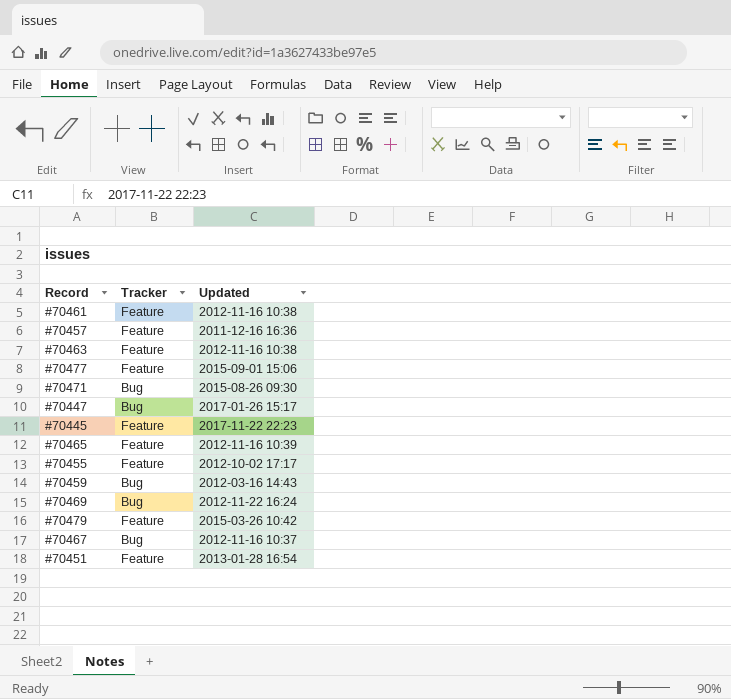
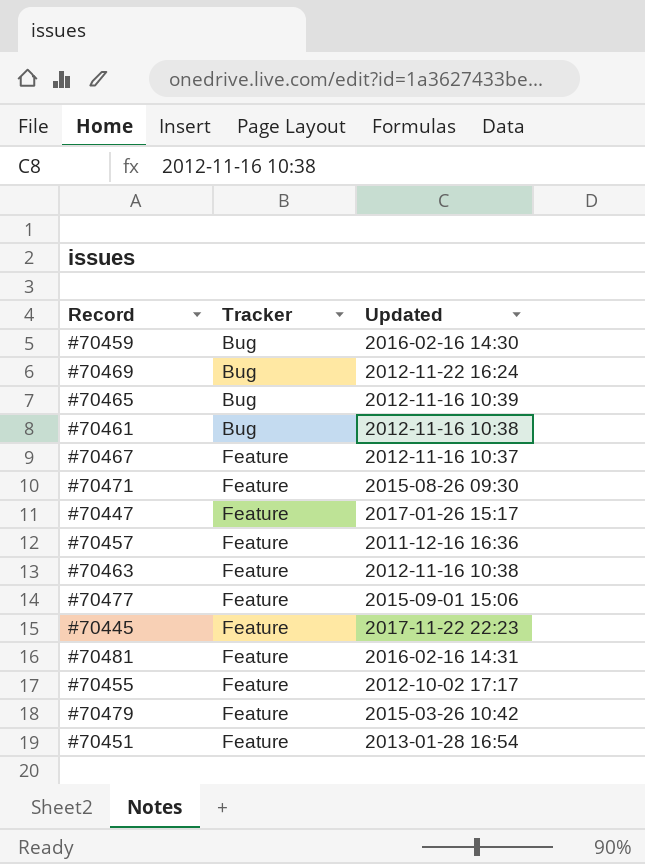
row order: none -> Tracker ascending
#70459 | Updated: 2012-03-16 14:43 -> 2016-02-16 14:30
#70465 | Tracker: Feature -> Bug
#70461 | Tracker: Feature -> Bug
#70467 | Tracker: Bug -> Feature
#70471 | Tracker: Bug -> Feature
#70447 | Tracker: Bug -> Feature
row #70481: none -> Feature | 2016-02-16 14:31

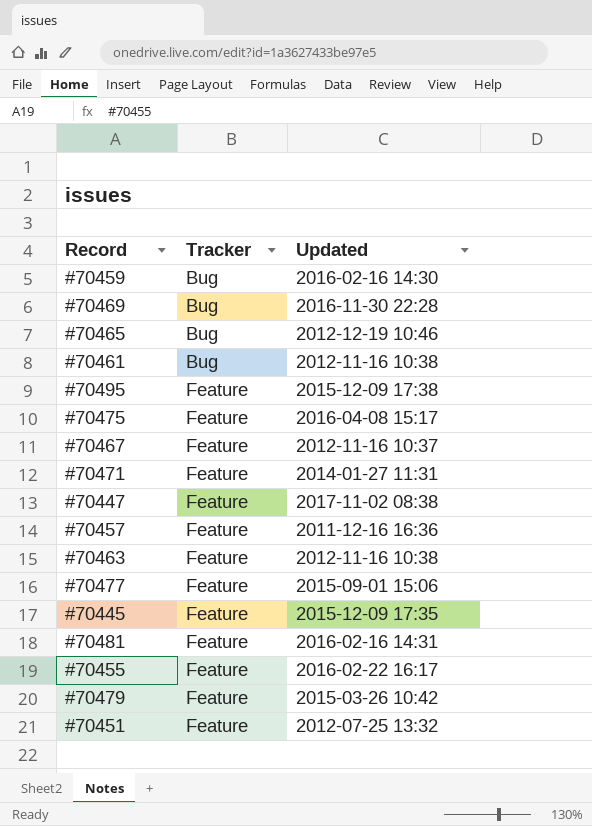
#70469 | Updated: 2012-11-22 16:24 -> 2016-11-30 22:28
#70465 | Updated: 2012-11-16 10:39 -> 2012-12-19 10:46
row #70495: none -> Feature | 2015-12-09 17:38
row #70475: none -> Feature | 2016-04-08 15:17
#70471 | Updated: 2015-08-26 09:30 -> 2014-01-27 11:31
#70447 | Updated: 2017-01-26 15:17 -> 2017-11-02 08:38
#70445 | Updated: 2017-11-22 22:23 -> 2015-12-09 17:35
#70455 | Updated: 2012-10-02 17:17 -> 2016-02-22 16:17
#70451 | Updated: 2013-01-28 16:54 -> 2012-07-25 13:32

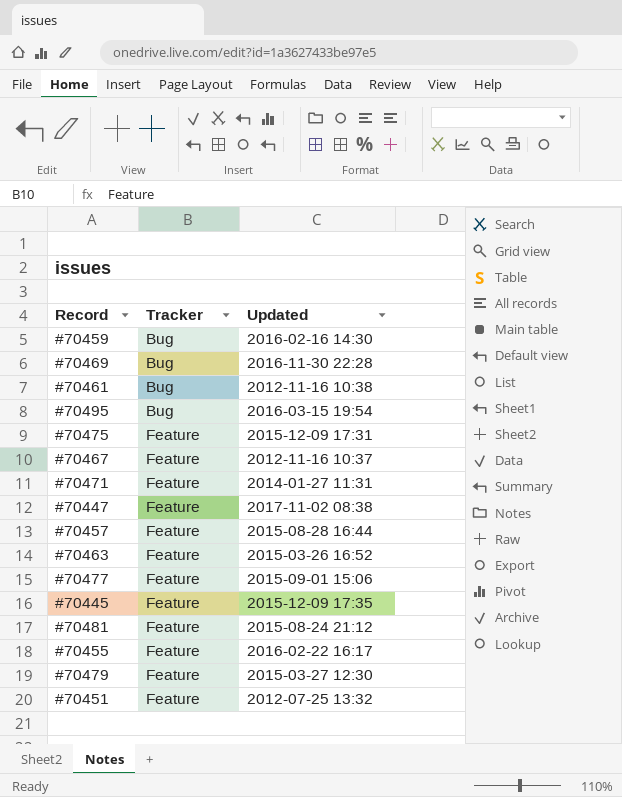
row #70465: Bug | 2012-12-19 10:46 -> none
#70495 | Tracker: Feature -> Bug
#70495 | Updated: 2015-12-09 17:38 -> 2016-03-15 19:54
#70475 | Updated: 2016-04-08 15:17 -> 2015-12-09 17:31
#70457 | Updated: 2011-12-16 16:36 -> 2015-08-28 16:44
#70463 | Updated: 2012-11-16 10:38 -> 2015-03-26 16:52
#70481 | Updated: 2016-02-16 14:31 -> 2015-08-24 21:12
#70479 | Updated: 2015-03-26 10:42 -> 2015-03-27 12:30

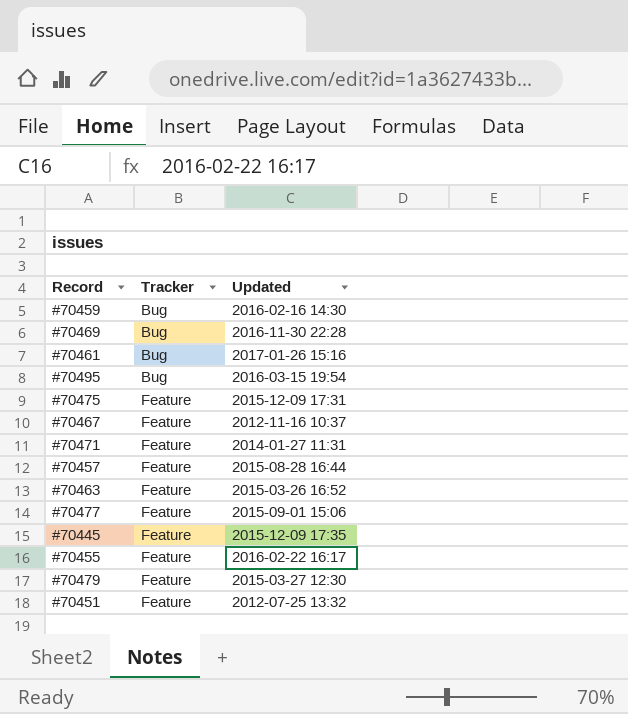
row #70447: Feature | 2017-11-02 08:38 -> none
row #70481: Feature | 2015-08-24 21:12 -> none
#70461 | Updated: 2012-11-16 10:38 -> 2017-01-26 15:16

